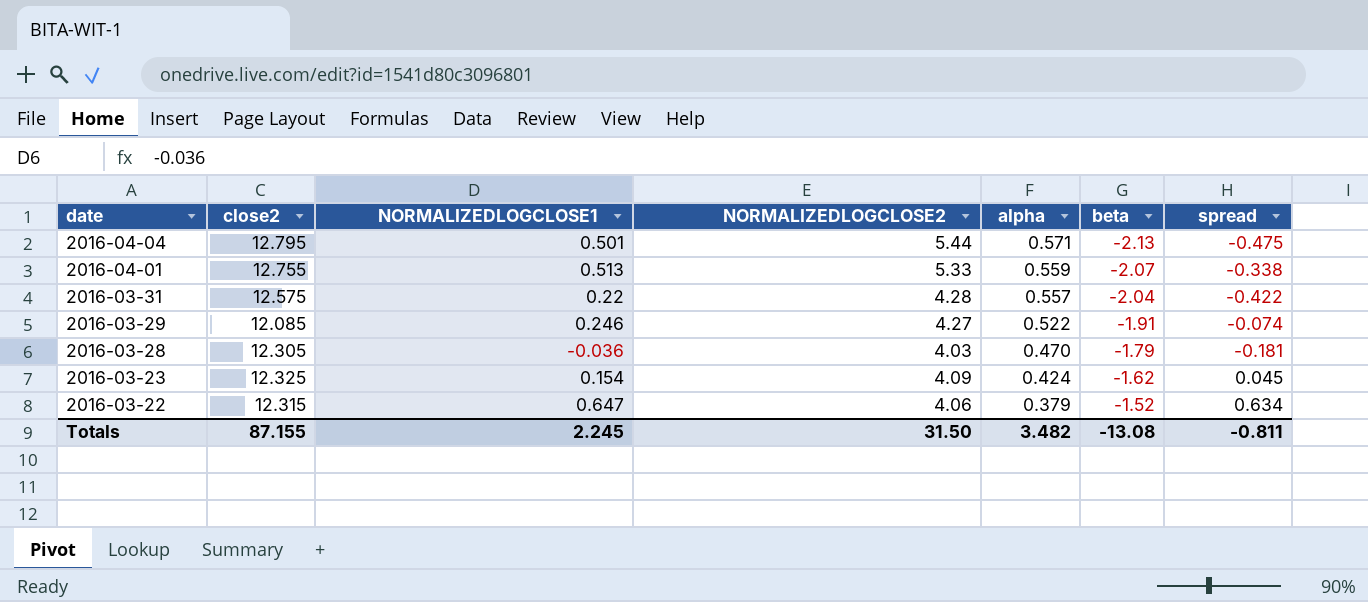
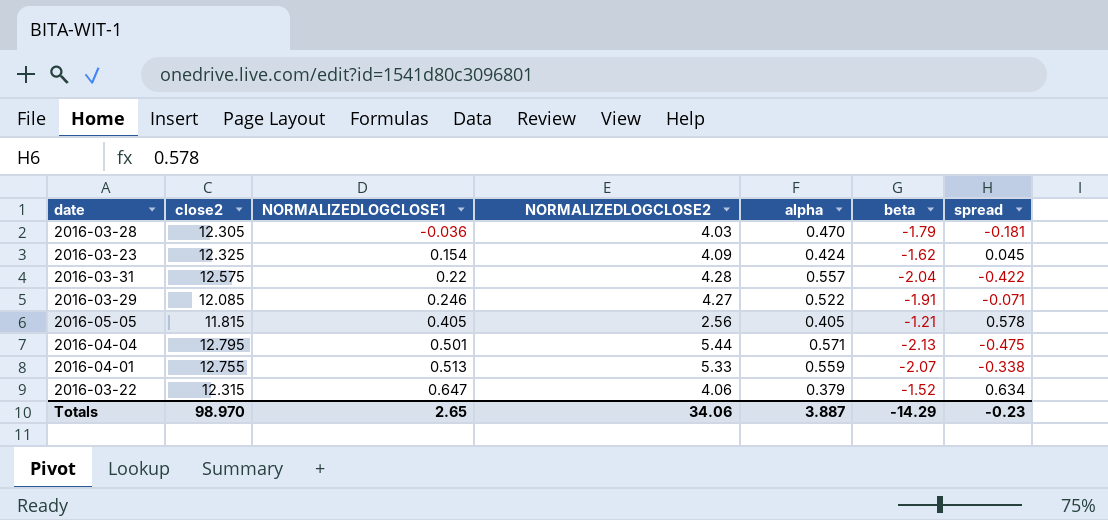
row order: date descending -> NORMALIZEDLOGCLOSE1 ascending
2016-03-29 | spread: -0.074 -> -0.071
row 2016-05-05: none -> 11.815 | 0.405 | 2.56 | 0.405 | -1.21 | 0.578
Totals | close2: 87.155 -> 98.970
Totals | NORMALIZEDLOGCLOSE1: 2.245 -> 2.65
Totals | NORMALIZEDLOGCLOSE2: 31.50 -> 34.06
Totals | alpha: 3.482 -> 3.887
Totals | beta: -13.08 -> -14.29
Totals | spread: -0.811 -> -0.23

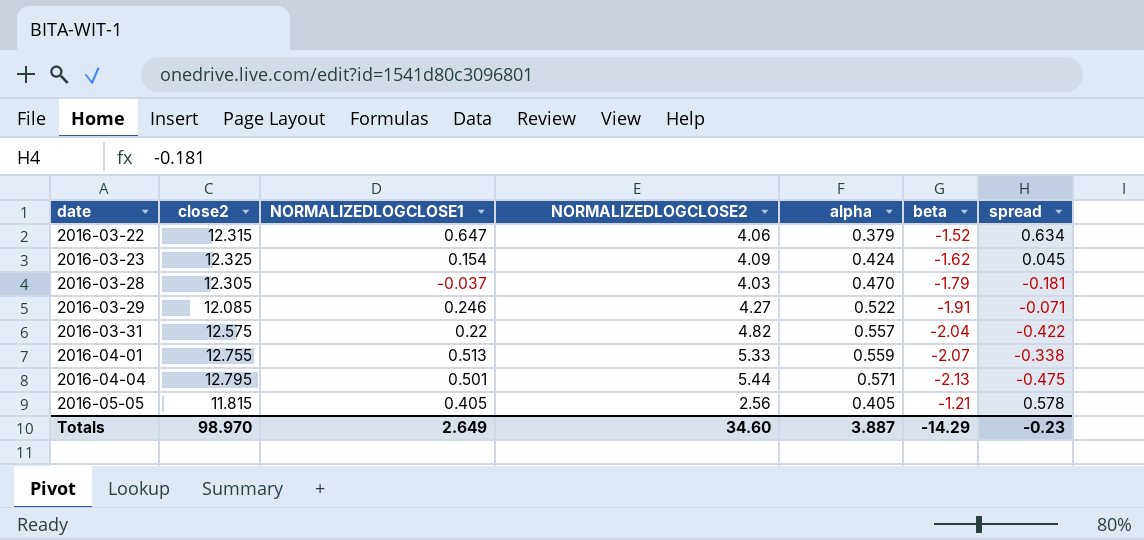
row order: NORMALIZEDLOGCLOSE1 ascending -> date ascending
2016-03-28 | NORMALIZEDLOGCLOSE1: -0.036 -> -0.037
2016-03-31 | NORMALIZEDLOGCLOSE2: 4.28 -> 4.82
Totals | NORMALIZEDLOGCLOSE1: 2.65 -> 2.649
Totals | NORMALIZEDLOGCLOSE2: 34.06 -> 34.60

